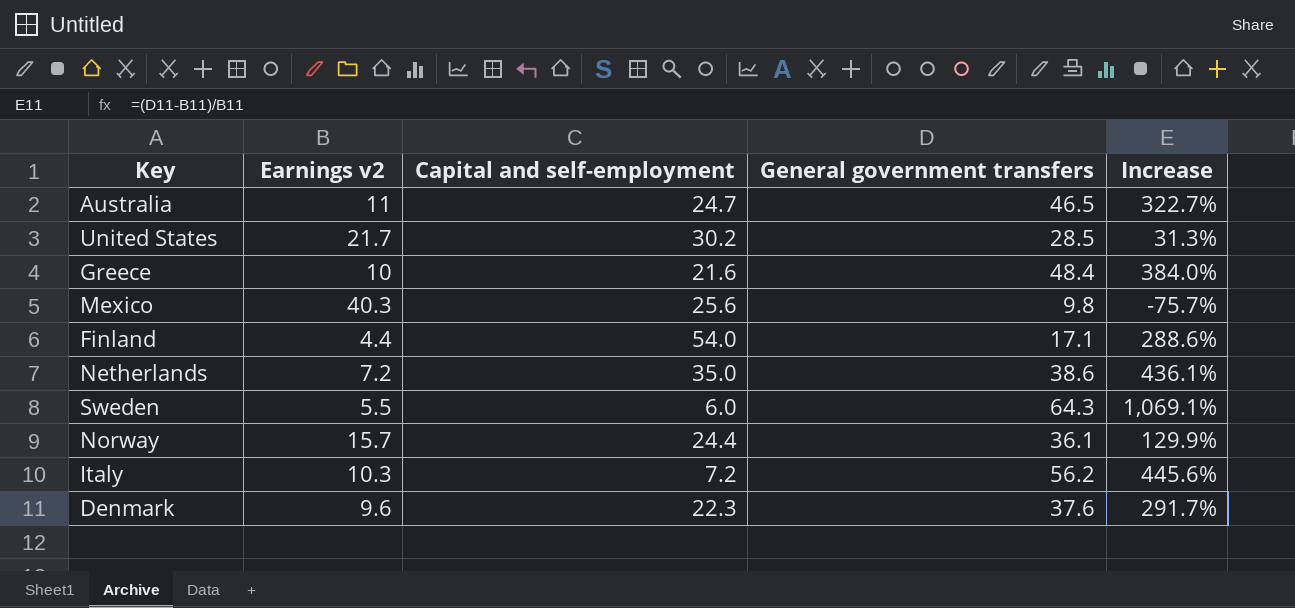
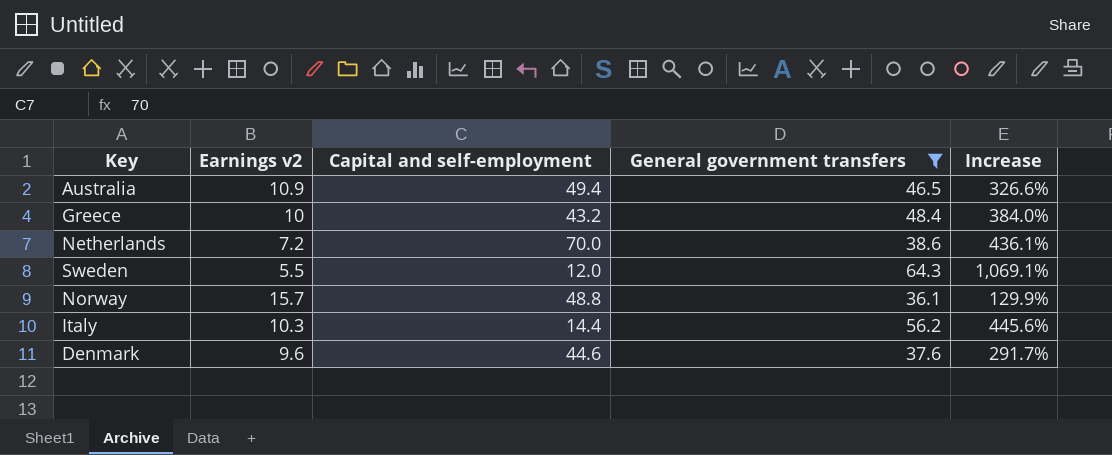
filter: none -> General government transfers >= 36.1
Australia | Earnings v2: 11 -> 10.9
Australia | Capital and self-employment: 24.7 -> 49.4
Australia | Increase: 322.7% -> 326.6%
Greece | Capital and self-employment: 21.6 -> 43.2
Netherlands | Capital and self-employment: 35.0 -> 70.0
Sweden | Capital and self-employment: 6.0 -> 12.0
Norway | Capital and self-employment: 24.4 -> 48.8
Italy | Capital and self-employment: 7.2 -> 14.4
Denmark | Capital and self-employment: 22.3 -> 44.6

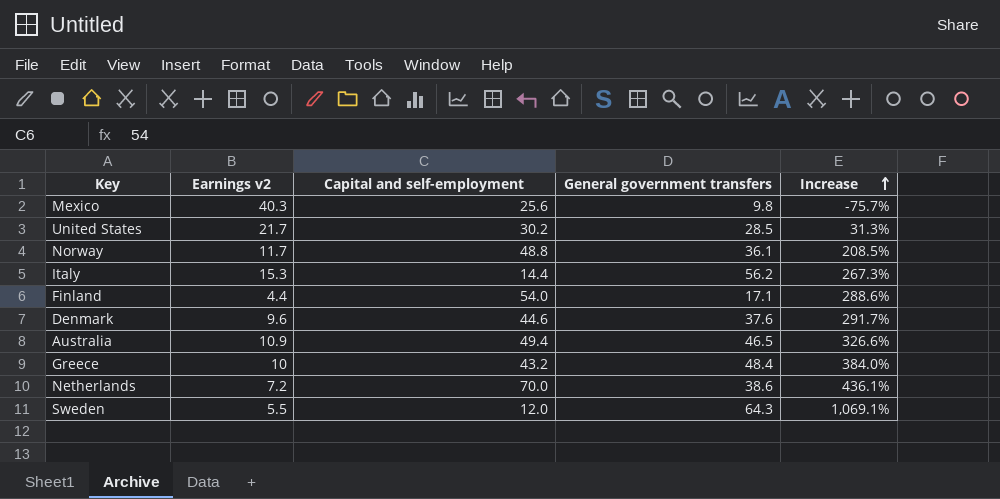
filter: General government transfers >= 36.1 -> none
row order: none -> Increase ascending
Norway | Earnings v2: 15.7 -> 11.7
Norway | Increase: 129.9% -> 208.5%
Italy | Earnings v2: 10.3 -> 15.3
Italy | Increase: 445.6% -> 267.3%

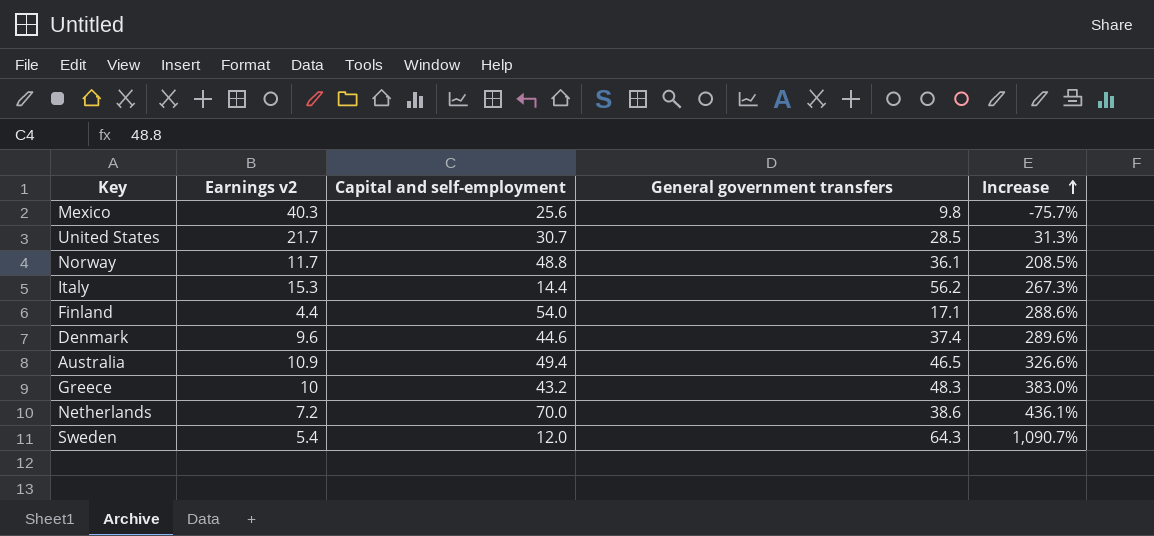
United States | Capital and self-employment: 30.2 -> 30.7
Denmark | General government transfers: 37.6 -> 37.4
Denmark | Increase: 291.7% -> 289.6%
Greece | General government transfers: 48.4 -> 48.3
Greece | Increase: 384.0% -> 383.0%
Sweden | Earnings v2: 5.5 -> 5.4
Sweden | Increase: 1,069.1% -> 1,090.7%

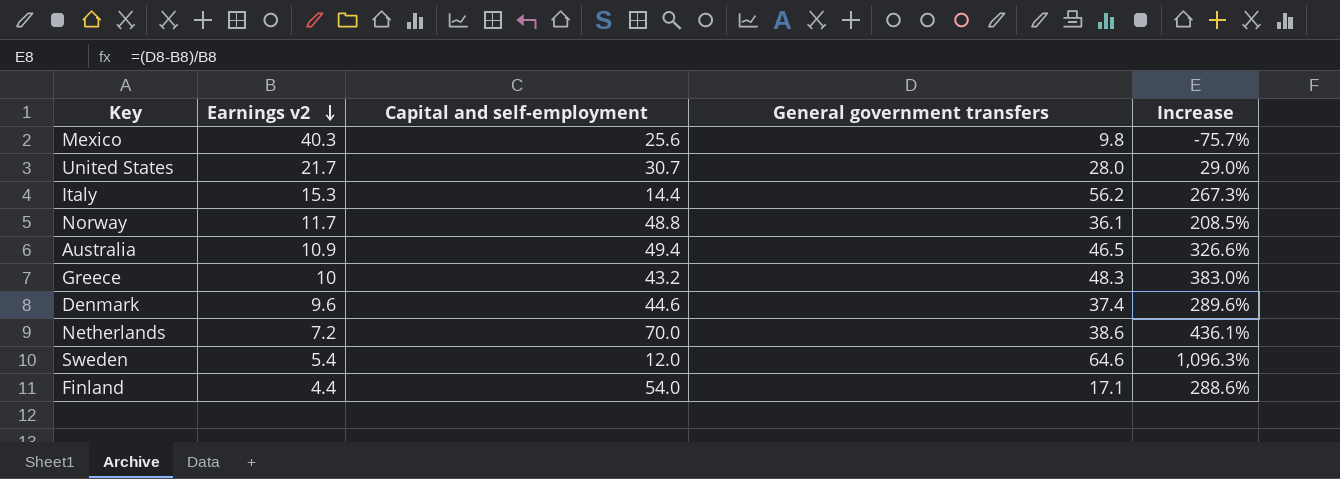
row order: Increase ascending -> Earnings v2 descending
United States | General government transfers: 28.5 -> 28.0
United States | Increase: 31.3% -> 29.0%
Sweden | General government transfers: 64.3 -> 64.6
Sweden | Increase: 1,090.7% -> 1,096.3%

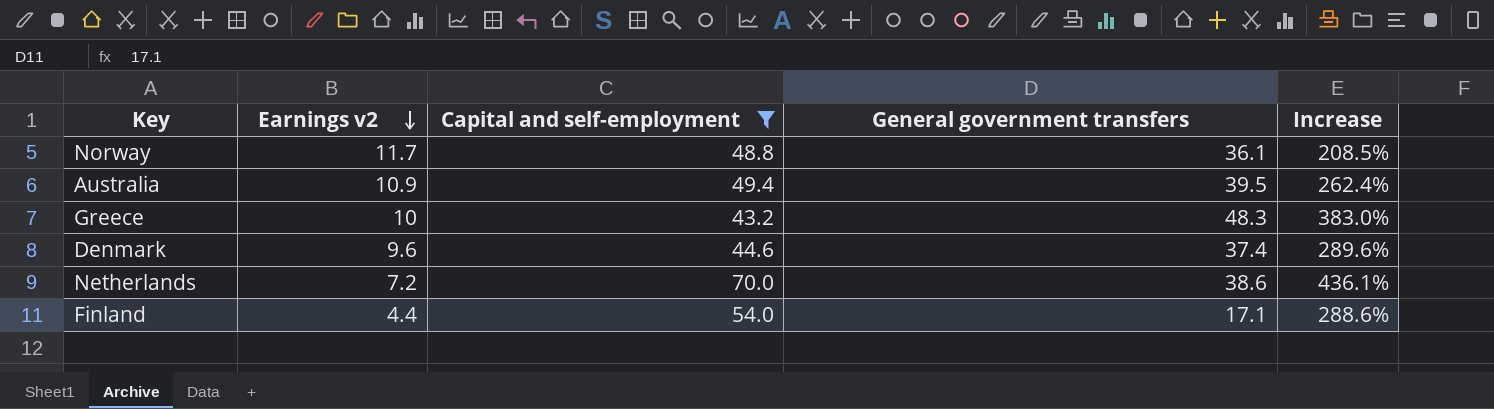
filter: none -> Capital and self-employment >= 43.2
Australia | General government transfers: 46.5 -> 39.5
Australia | Increase: 326.6% -> 262.4%

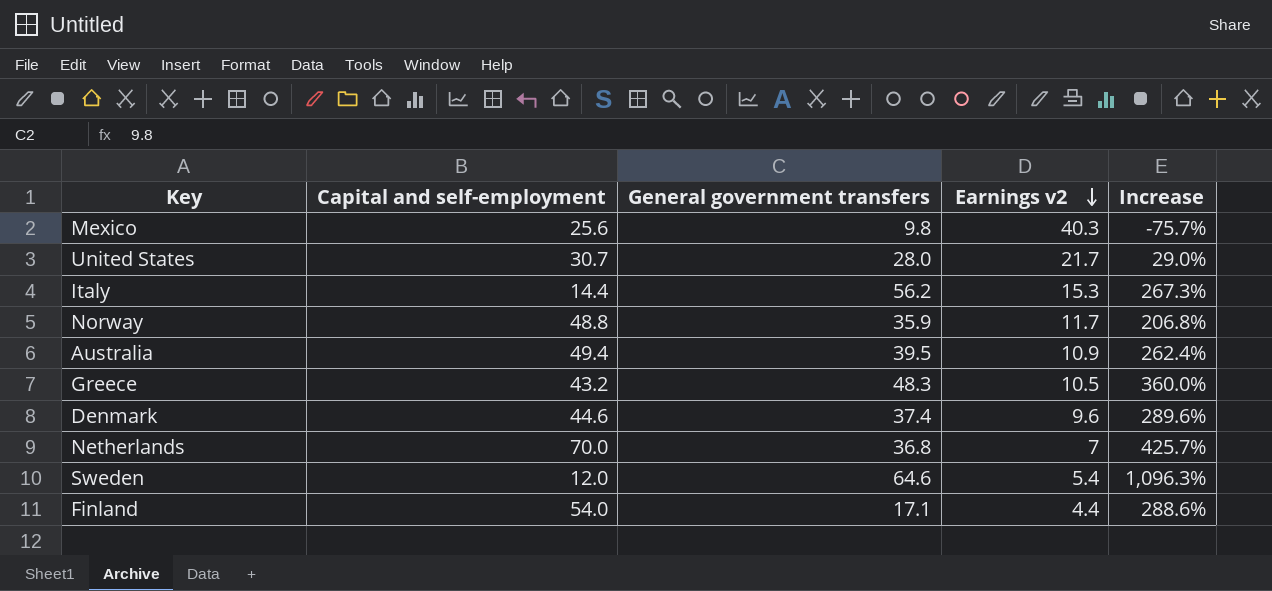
filter: Capital and self-employment >= 43.2 -> none
column Earnings v2 | position: 2 -> 4
Norway | General government transfers: 36.1 -> 35.9
Norway | Increase: 208.5% -> 206.8%
Greece | Earnings v2: 10 -> 10.5
Greece | Increase: 383.0% -> 360.0%
Netherlands | General government transfers: 38.6 -> 36.8
Netherlands | Earnings v2: 7.2 -> 7
Netherlands | Increase: 436.1% -> 425.7%

